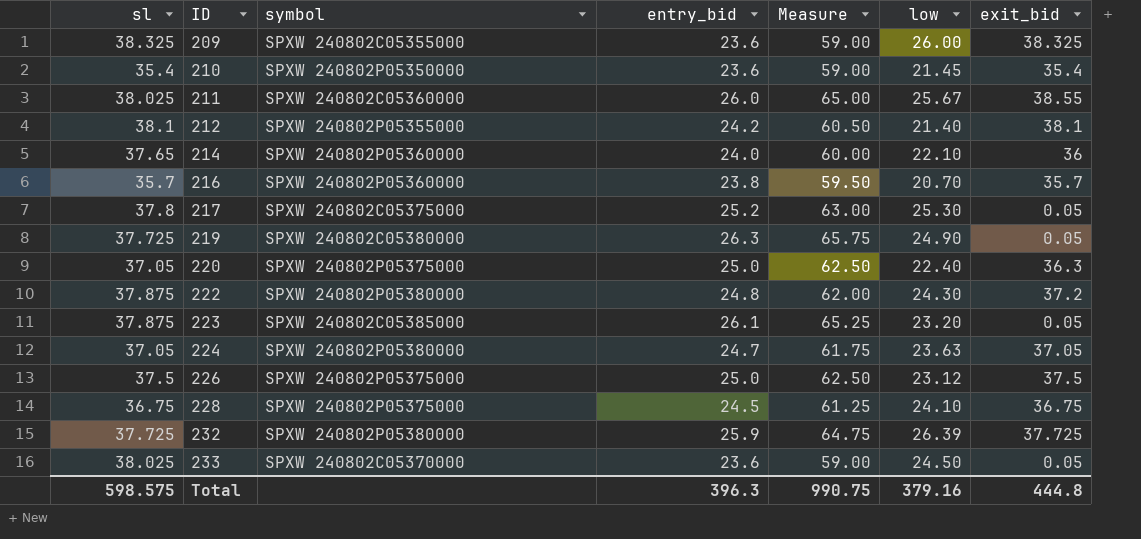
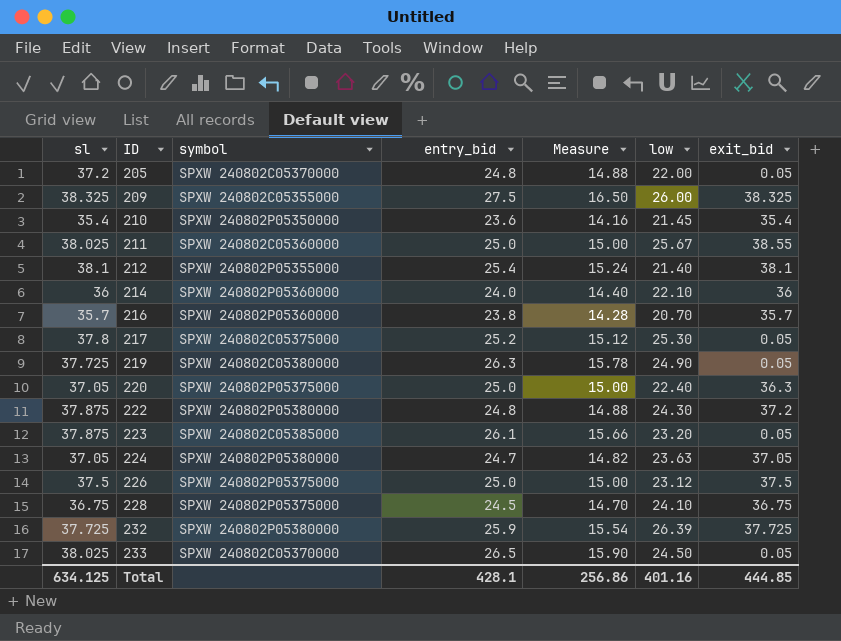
column Measure | formula: [entry_bid] * 2.5 -> [entry_bid] * 0.6
row 205: none -> 37.2 | SPXW 240802C05370000 | 24.8 | 14.88 | 22.00 | 0.05
209 | entry_bid: 23.6 -> 27.5
211 | entry_bid: 26.0 -> 25.0
212 | entry_bid: 24.2 -> 25.4
214 | sl: 37.65 -> 36
233 | entry_bid: 23.6 -> 26.5
Total | sl: 598.575 -> 634.125
Total | entry_bid: 396.3 -> 428.1
Total | Measure: 990.75 -> 256.86
Total | low: 379.16 -> 401.16
Total | exit_bid: 444.8 -> 444.85

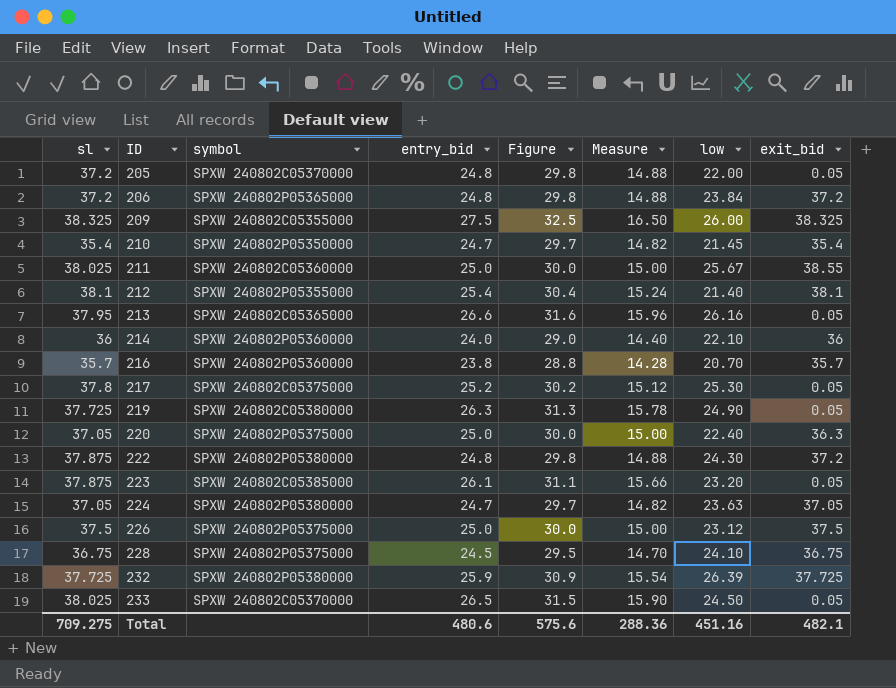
column Figure | formula: none -> [entry_bid] + 5
row 206: none -> 37.2 | SPXW 240802P05365000 | 24.8 | 29.8 | 14.88 | 23.84 | 37.2
210 | entry_bid: 23.6 -> 24.7
210 | Measure: 14.16 -> 14.82
row 213: none -> 37.95 | SPXW 240802C05365000 | 26.6 | 31.6 | 15.96 | 26.16 | 0.05
Total | sl: 634.125 -> 709.275
Total | entry_bid: 428.1 -> 480.6
Total | Measure: 256.86 -> 288.36
Total | low: 401.16 -> 451.16
Total | exit_bid: 444.85 -> 482.1

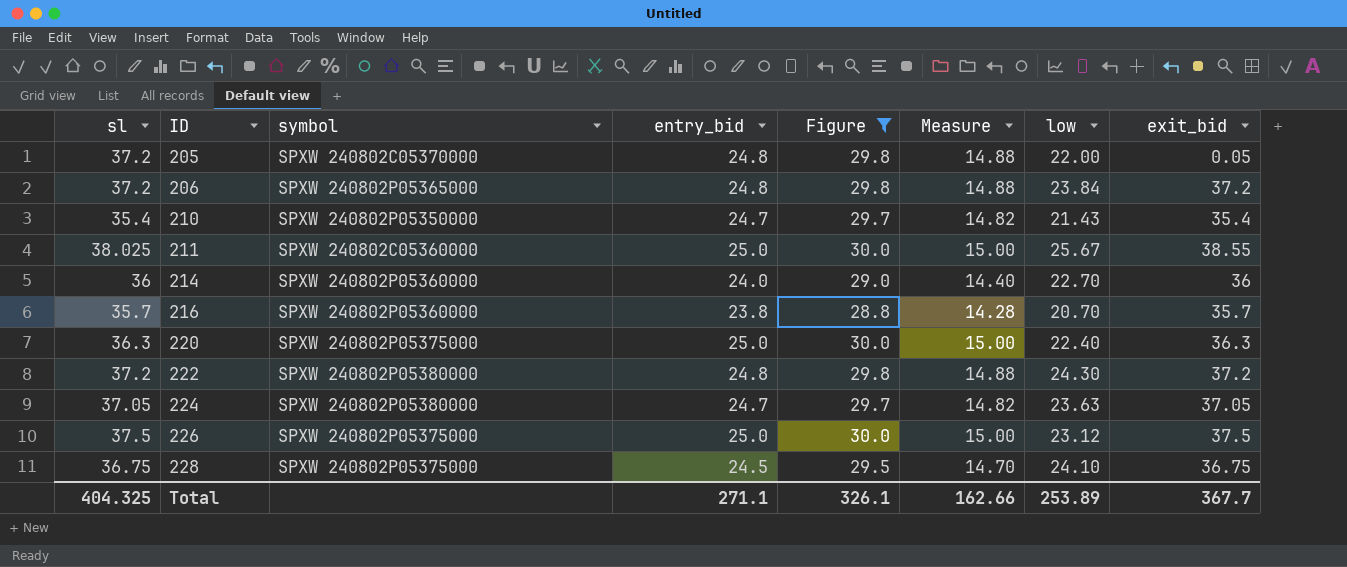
filter: none -> Figure <= 30.0
210 | low: 21.45 -> 21.43
214 | low: 22.10 -> 22.70
220 | sl: 37.05 -> 36.3
222 | sl: 37.875 -> 37.2
Total | sl: 709.275 -> 404.325
Total | entry_bid: 480.6 -> 271.1
Total | Figure: 575.6 -> 326.1
Total | Measure: 288.36 -> 162.66
Total | low: 451.16 -> 253.89
Total | exit_bid: 482.1 -> 367.7

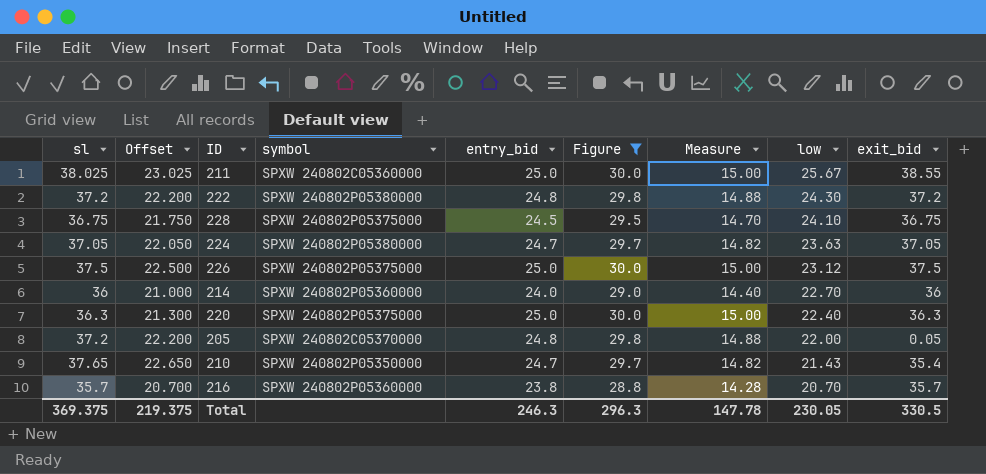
row order: ID ascending -> low descending
column Offset | formula: none -> [sl] - 15
row 206: 37.2 | SPXW 240802P05365000 | 24.8 | 29.8 | 14.88 | 23.84 | 37.2 -> none
210 | sl: 35.4 -> 37.65
Total | sl: 404.325 -> 369.375
Total | entry_bid: 271.1 -> 246.3
Total | Figure: 326.1 -> 296.3
Total | Measure: 162.66 -> 147.78
Total | low: 253.89 -> 230.05
Total | exit_bid: 367.7 -> 330.5

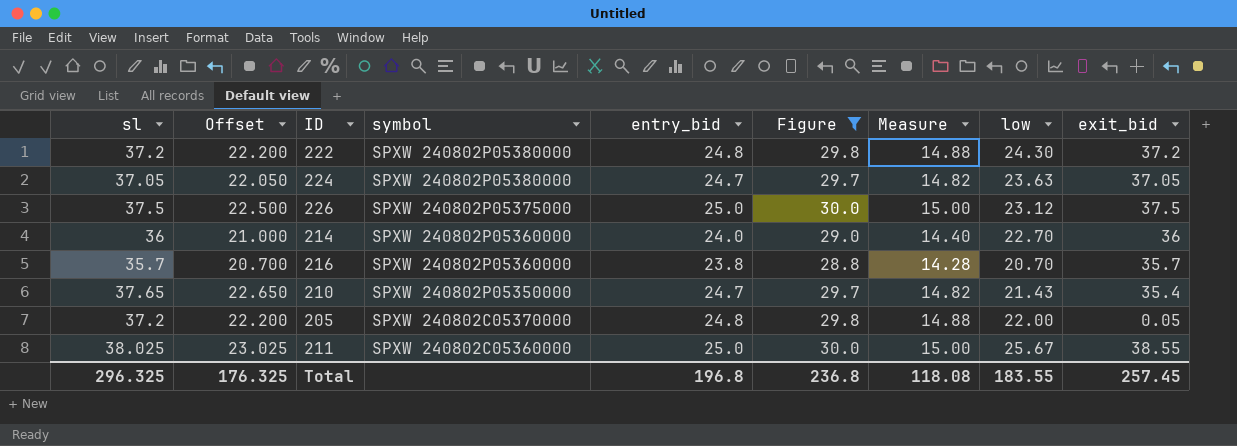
row order: low descending -> symbol descending
row 228: 36.75 | 21.750 | SPXW 240802P05375000 | 24.5 | 29.5 | 14.70 | 24.10 | 36.75 -> none
row 220: 36.3 | 21.300 | SPXW 240802P05375000 | 25.0 | 30.0 | 15.00 | 22.40 | 36.3 -> none
Total | sl: 369.375 -> 296.325
Total | Offset: 219.375 -> 176.325
Total | entry_bid: 246.3 -> 196.8
Total | Figure: 296.3 -> 236.8
Total | Measure: 147.78 -> 118.08
Total | low: 230.05 -> 183.55
Total | exit_bid: 330.5 -> 257.45

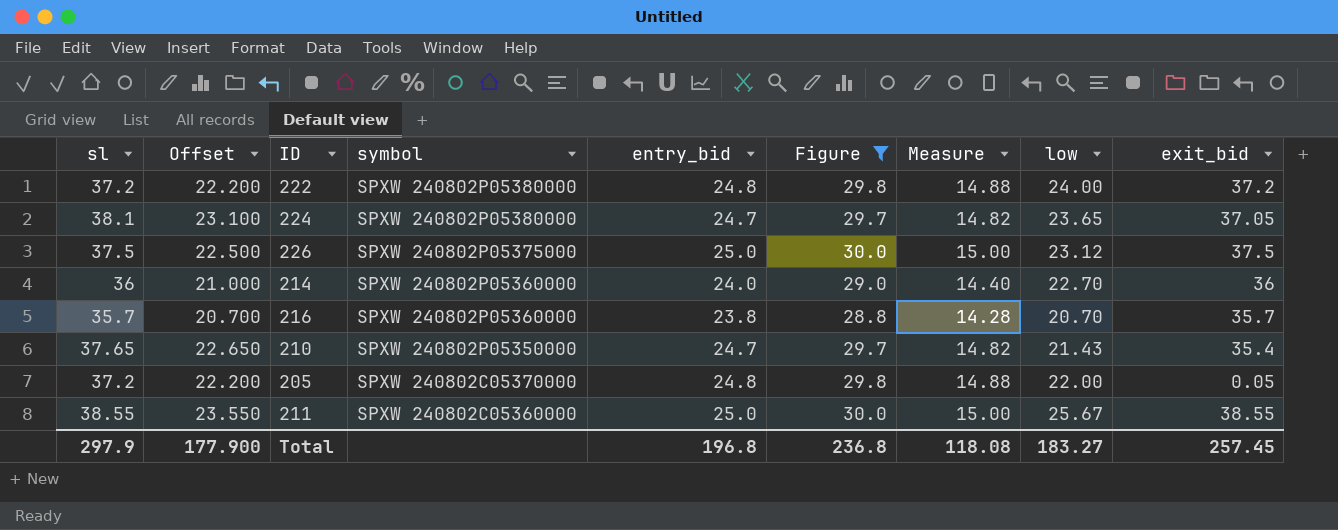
222 | low: 24.30 -> 24.00
224 | sl: 37.05 -> 38.1
224 | Offset: 22.050 -> 23.100
224 | low: 23.63 -> 23.65
211 | sl: 38.025 -> 38.55
211 | Offset: 23.025 -> 23.550
Total | sl: 296.325 -> 297.9
Total | Offset: 176.325 -> 177.900
Total | low: 183.55 -> 183.27

